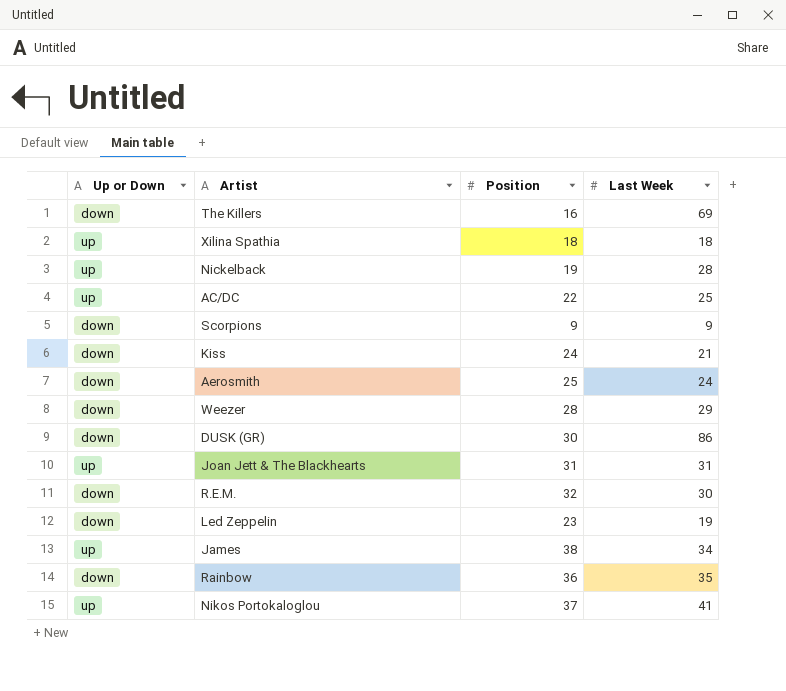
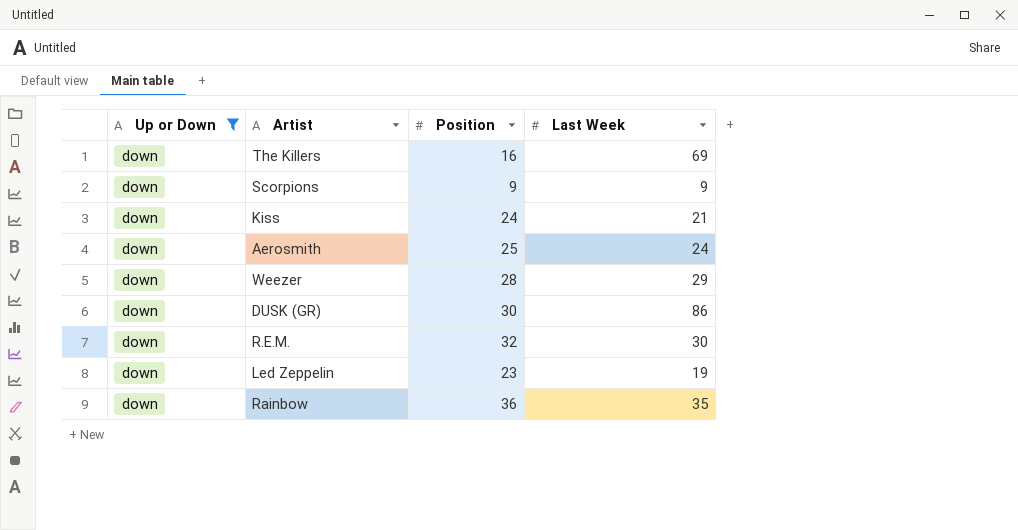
filter: none -> Up or Down = down

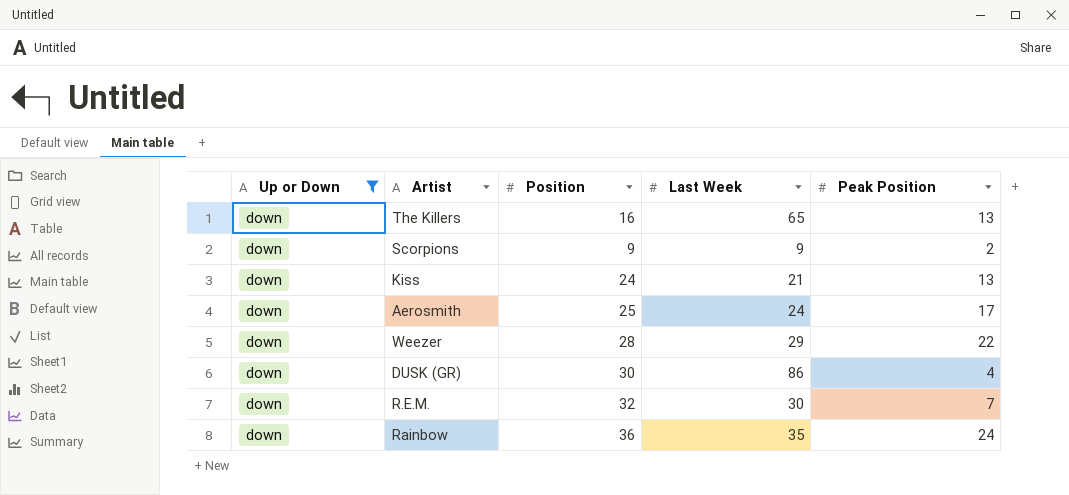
column Peak Position | position: none -> 5
row Led Zeppelin: down | 23 | 19 -> none
The Killers | Last Week: 69 -> 65

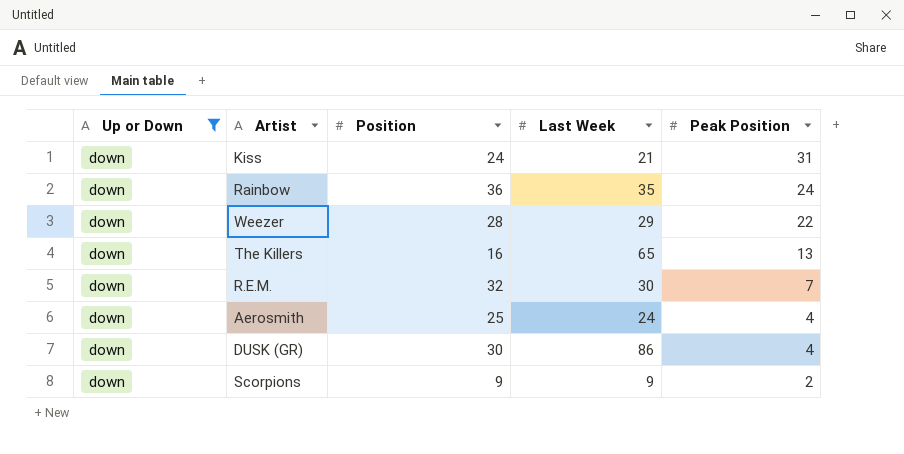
row order: none -> Peak Position descending
Kiss | Peak Position: 13 -> 31
Aerosmith | Peak Position: 17 -> 4

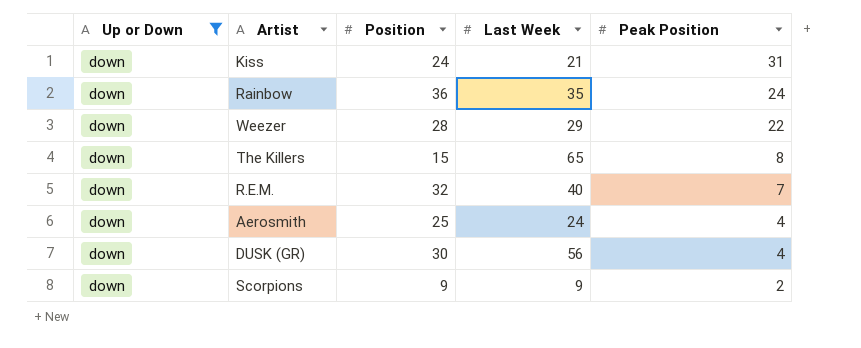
The Killers | Position: 16 -> 15
The Killers | Peak Position: 13 -> 8
R.E.M. | Last Week: 30 -> 40
DUSK (GR) | Last Week: 86 -> 56

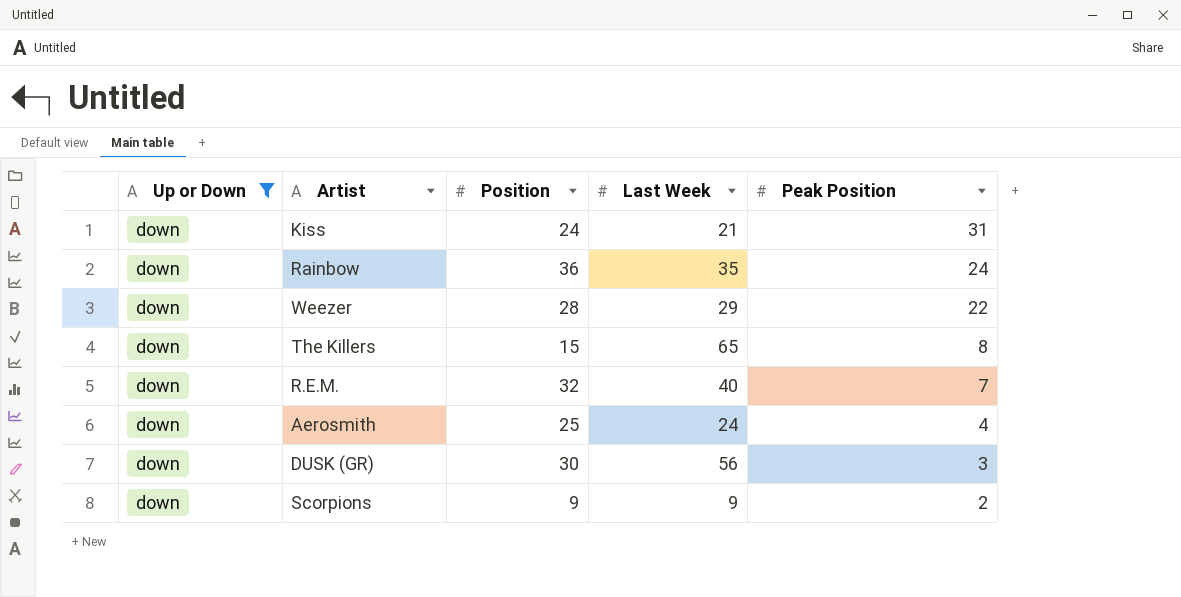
DUSK (GR) | Peak Position: 4 -> 3

